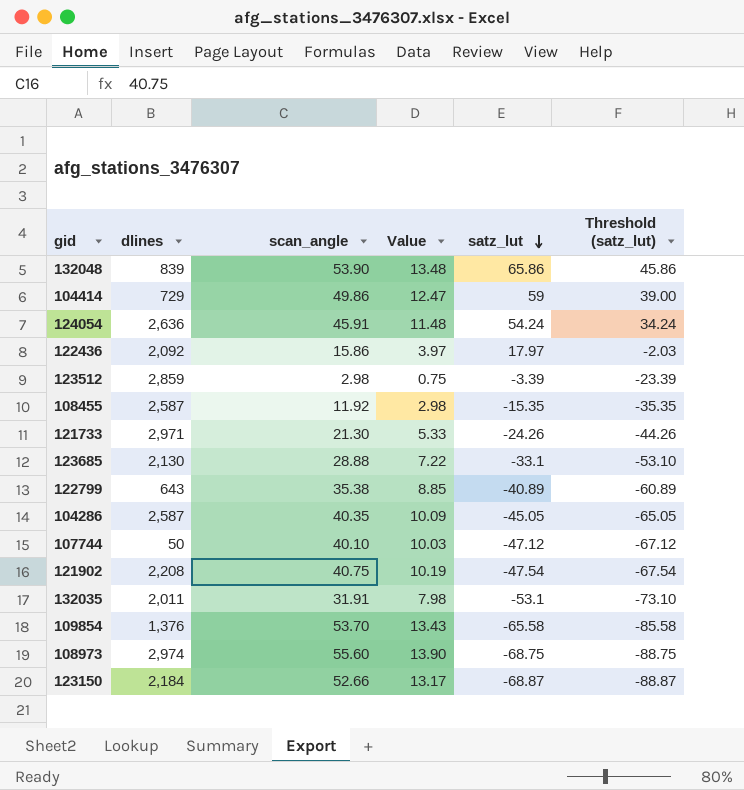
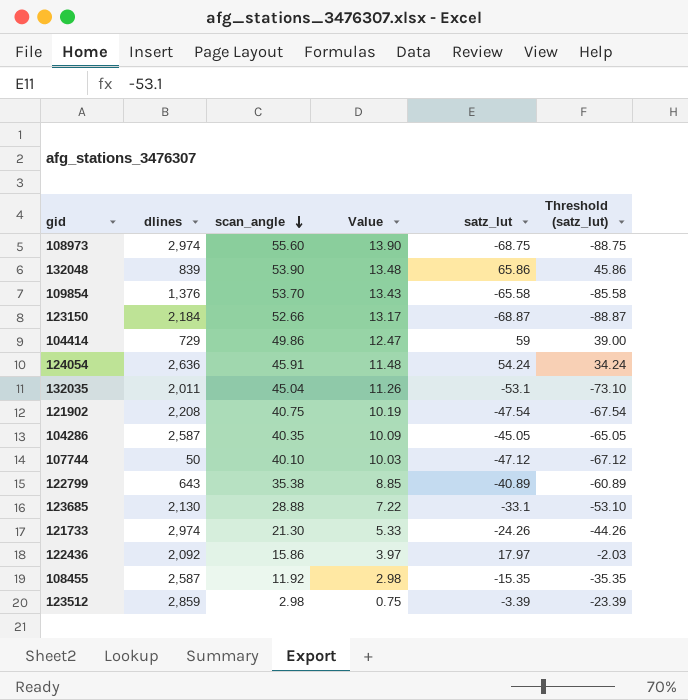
row order: satz_lut descending -> scan_angle descending
132035 | scan_angle: 31.91 -> 45.04
132035 | Value: 7.98 -> 11.26
121733 | dlines: 2,971 -> 2,974

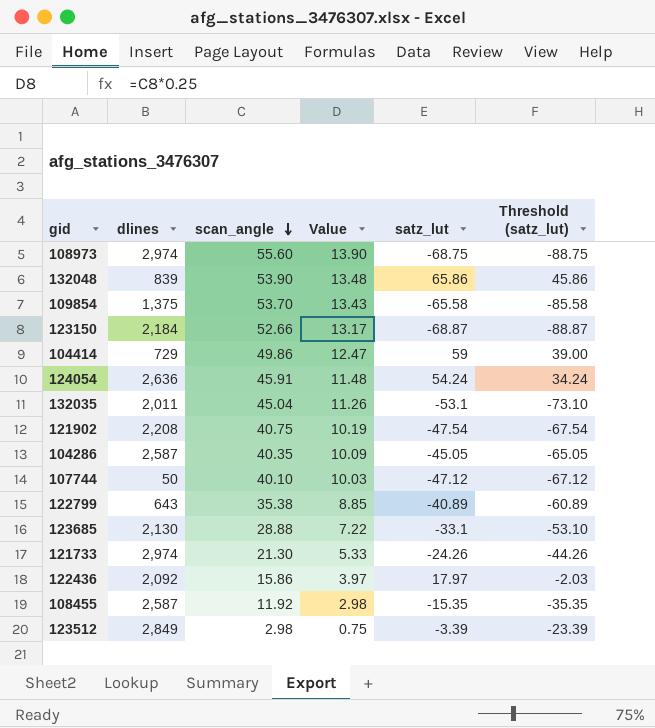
109854 | dlines: 1,376 -> 1,375
123512 | dlines: 2,859 -> 2,849

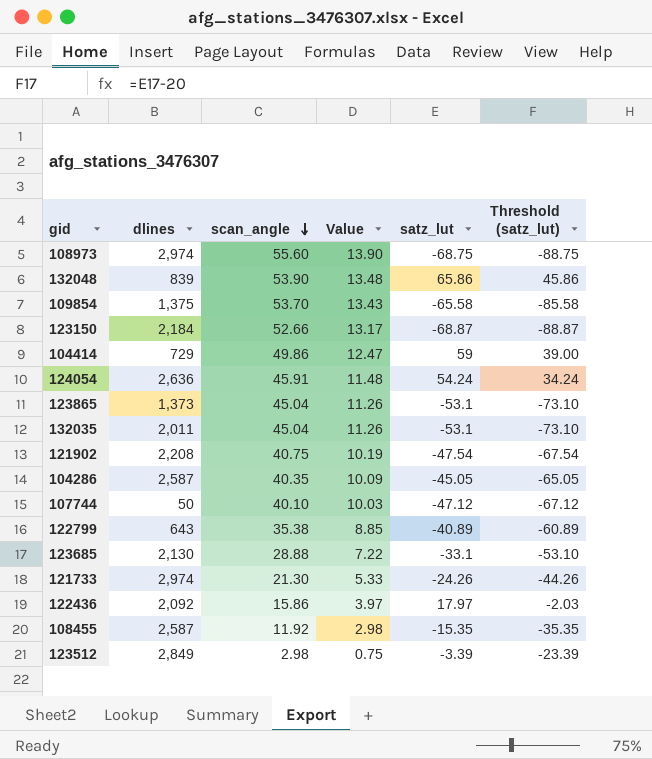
row 123865: none -> 1,373 | 45.04 | 11.26 | -53.1 | -73.10

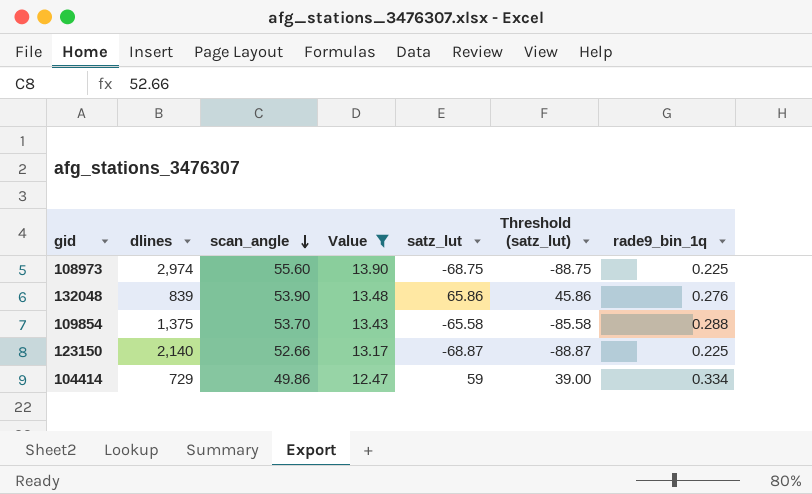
filter: none -> Value >= 12.47
column rade9_bin_1q | position: none -> 7
123150 | dlines: 2,184 -> 2,140

